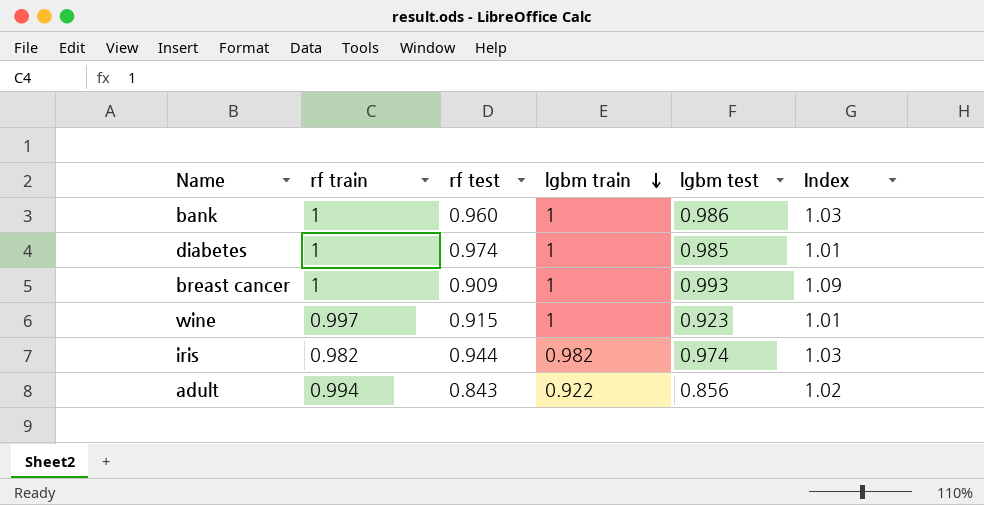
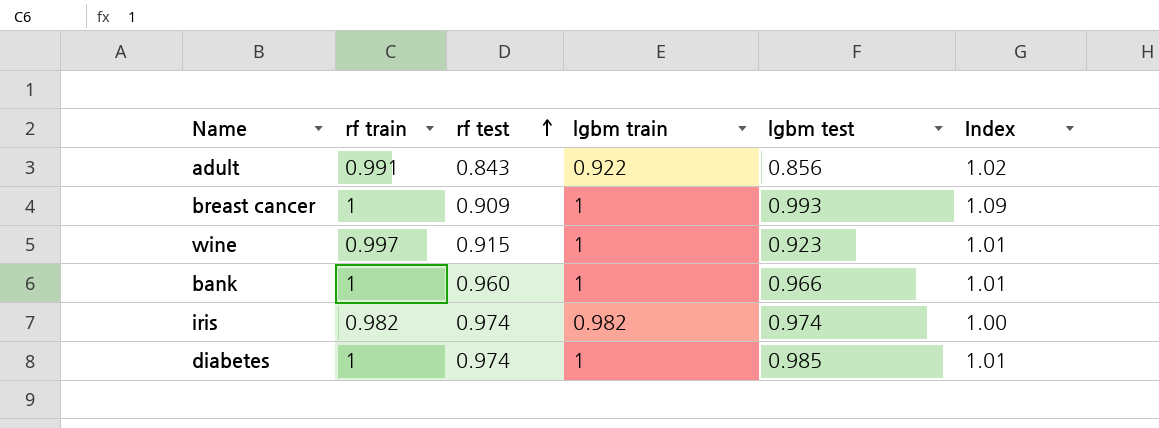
row order: lgbm train descending -> rf test ascending
adult | rf train: 0.994 -> 0.991
bank | lgbm test: 0.986 -> 0.966
bank | Index: 1.03 -> 1.01
iris | rf test: 0.944 -> 0.974
iris | Index: 1.03 -> 1.00

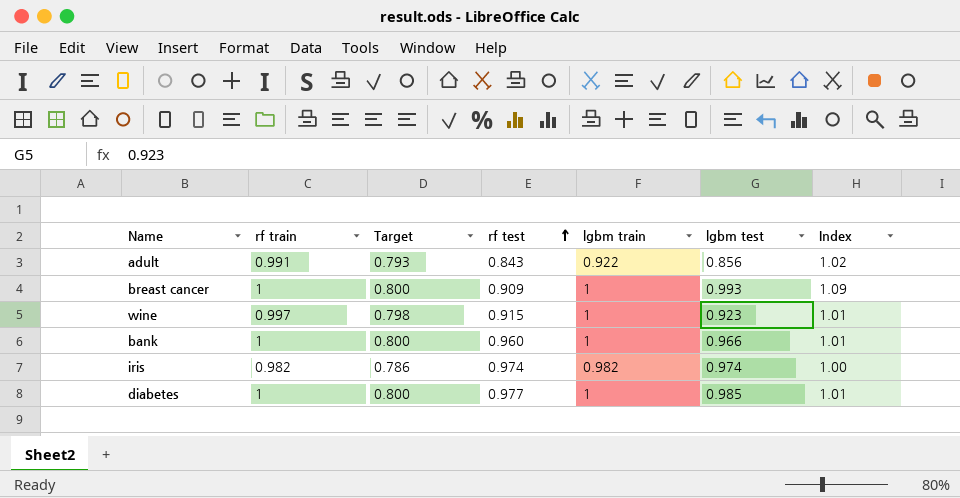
column Target | formula: none -> [rf train] * 0.8
diabetes | rf test: 0.974 -> 0.977

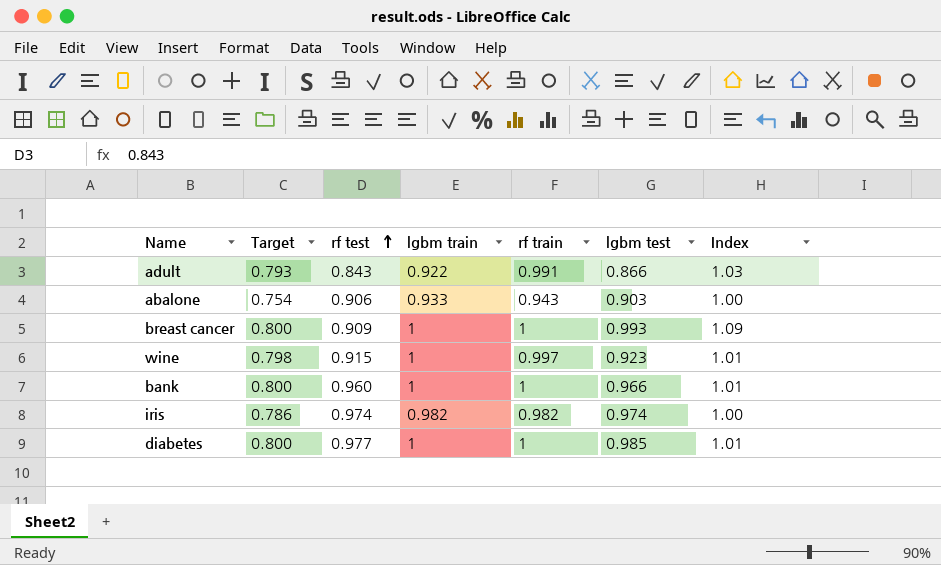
column rf train | position: 2 -> 5
adult | lgbm test: 0.856 -> 0.866
adult | Index: 1.02 -> 1.03
row abalone: none -> 0.754 | 0.906 | 0.933 | 0.943 | 0.903 | 1.00

